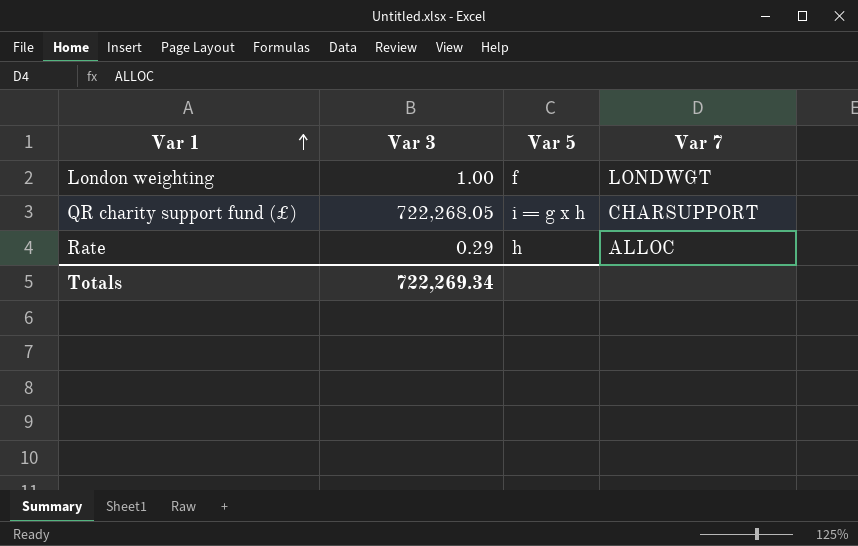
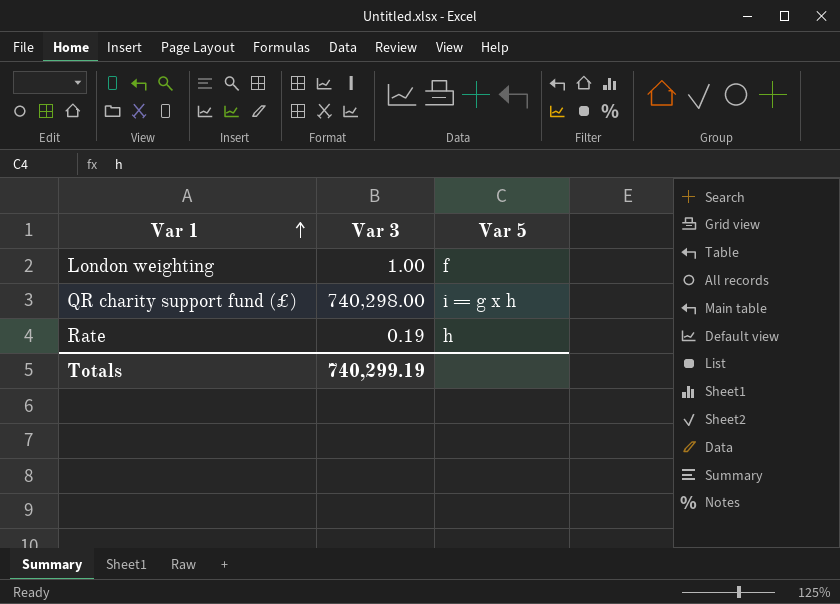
column Var 7 | position: 4 -> none
QR charity support fund (£) | Var 3: 722,268.05 -> 740,298.00
Rate | Var 3: 0.29 -> 0.19
Totals | Var 3: 722,269.34 -> 740,299.19

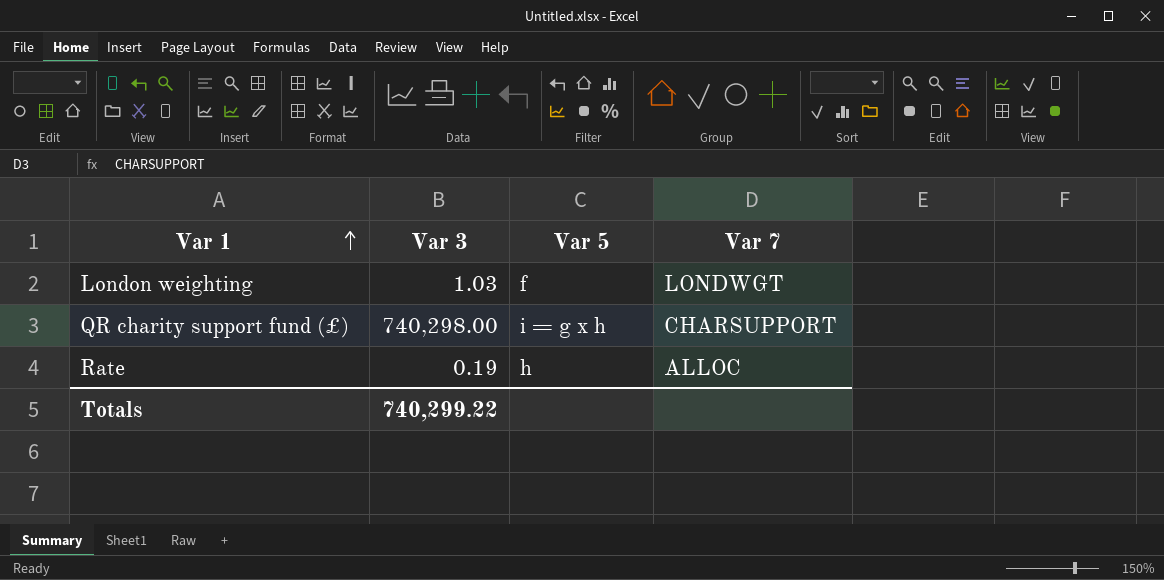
column Var 7 | position: none -> 4
London weighting | Var 3: 1.00 -> 1.03
Totals | Var 3: 740,299.19 -> 740,299.22

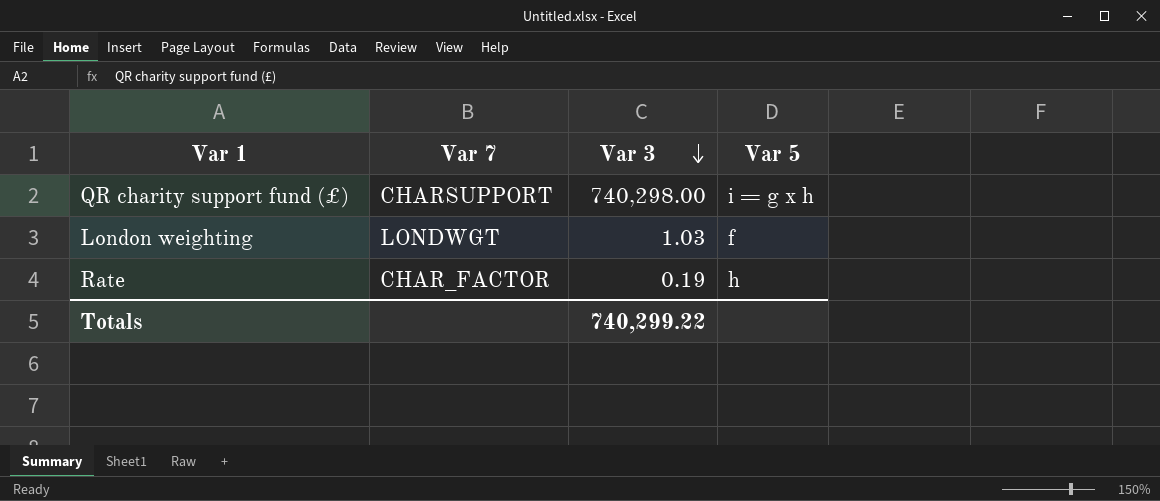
row order: Var 1 ascending -> Var 3 descending
column Var 7 | position: 4 -> 2
Rate | Var 7: ALLOC -> CHAR_FACTOR

